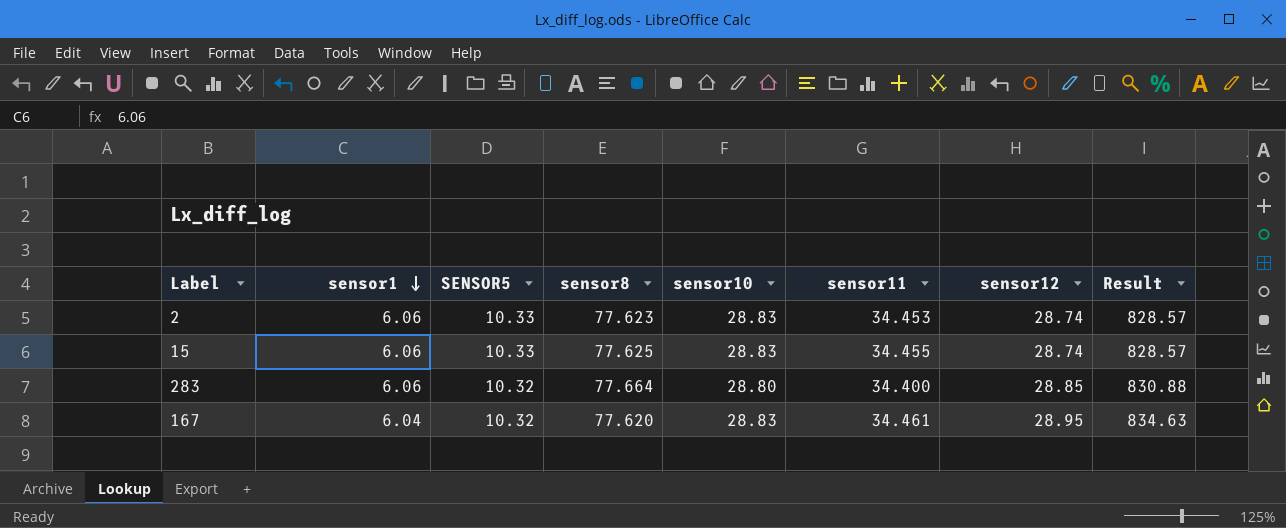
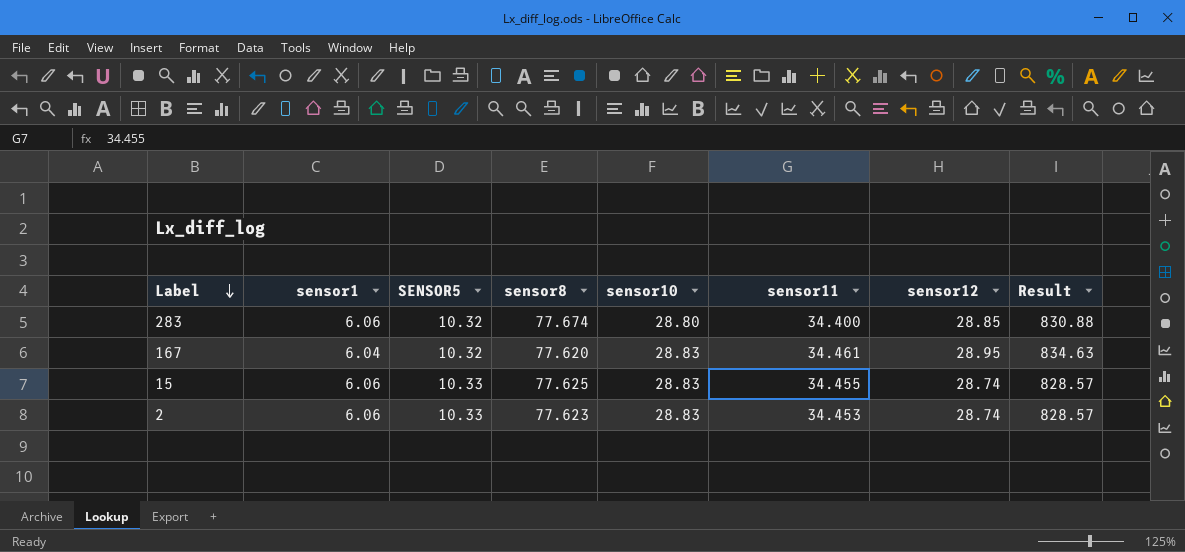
row order: sensor1 descending -> Label descending
283 | sensor8: 77.664 -> 77.674

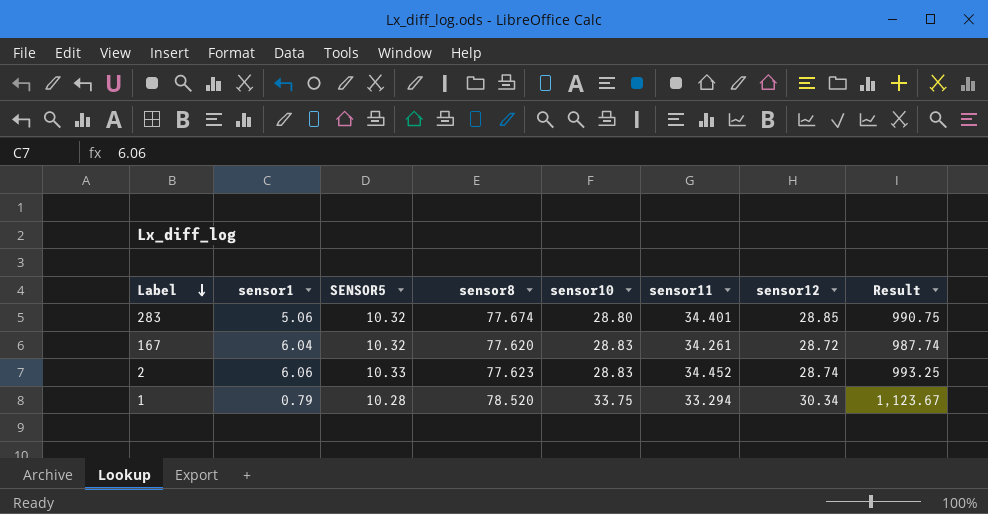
column Result | formula: [sensor10] * [sensor12] -> [sensor10] * [sensor11]
row 15: 6.06 | 10.33 | 77.625 | 28.83 | 34.455 | 28.74 | 828.57 -> none
283 | sensor1: 6.06 -> 5.06
283 | sensor11: 34.400 -> 34.401
167 | sensor11: 34.461 -> 34.261
167 | sensor12: 28.95 -> 28.72
2 | sensor11: 34.453 -> 34.452
row 1: none -> 0.79 | 10.28 | 78.520 | 33.75 | 33.294 | 30.34 | 1,123.67

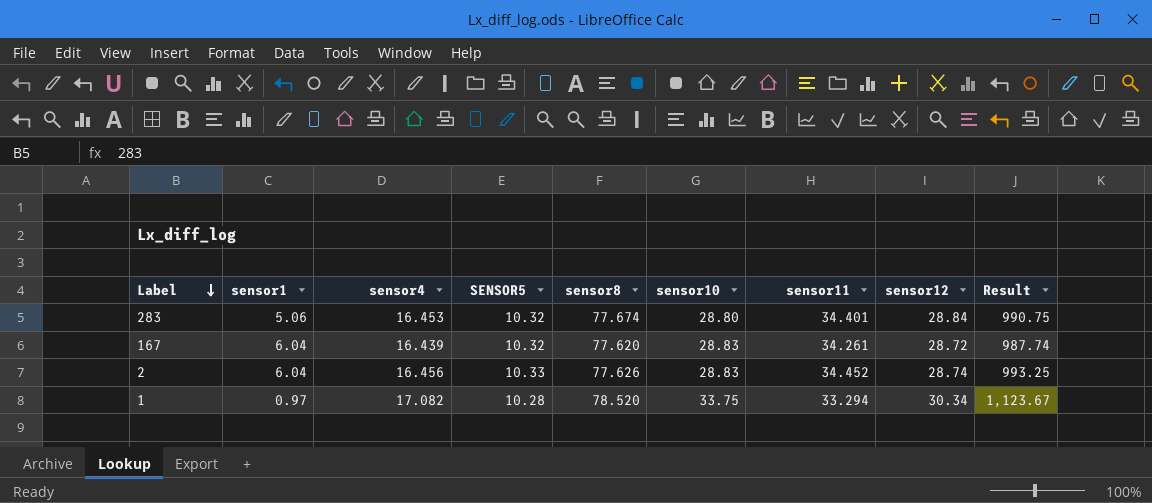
column sensor4 | position: none -> 3
283 | sensor12: 28.85 -> 28.84
2 | sensor1: 6.06 -> 6.04
2 | sensor8: 77.623 -> 77.626
1 | sensor1: 0.79 -> 0.97

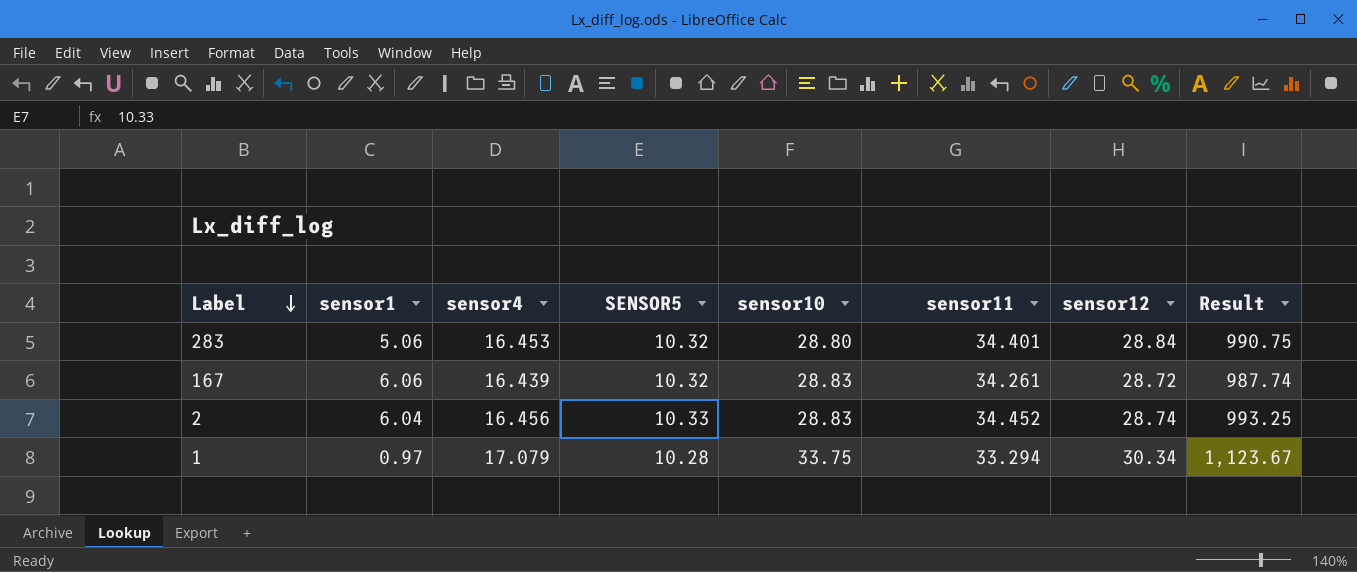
column sensor8 | position: 5 -> none
167 | sensor1: 6.04 -> 6.06
1 | sensor4: 17.082 -> 17.079

